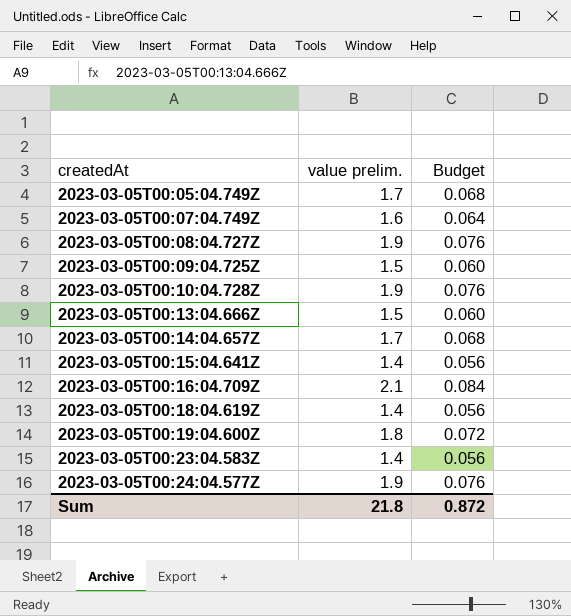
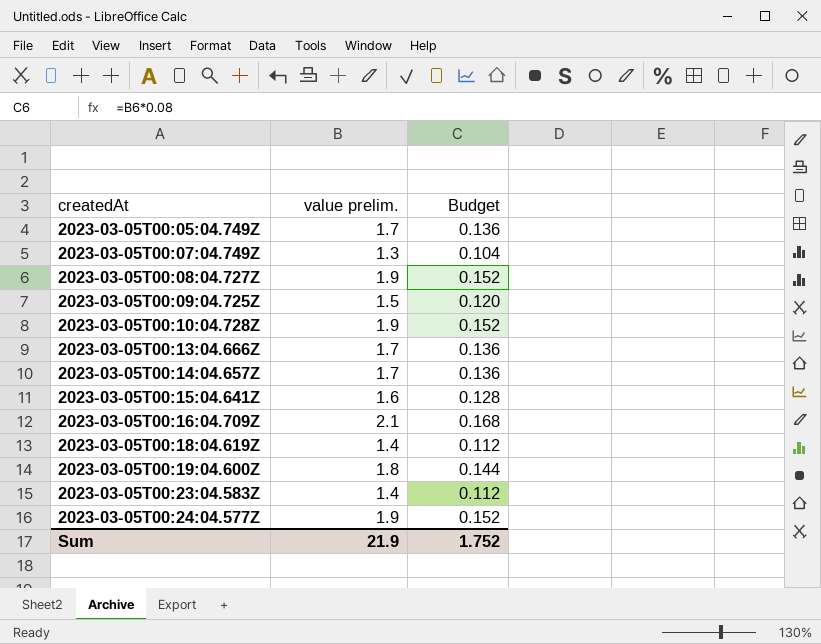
column Budget | formula: [value prelim.] * 0.04 -> [value prelim.] * 0.08
2023-03-05T00:07:04.749Z | value prelim.: 1.6 -> 1.3
2023-03-05T00:13:04.666Z | value prelim.: 1.5 -> 1.7
2023-03-05T00:15:04.641Z | value prelim.: 1.4 -> 1.6
Sum | value prelim.: 21.8 -> 21.9
Sum | Budget: 0.872 -> 1.752

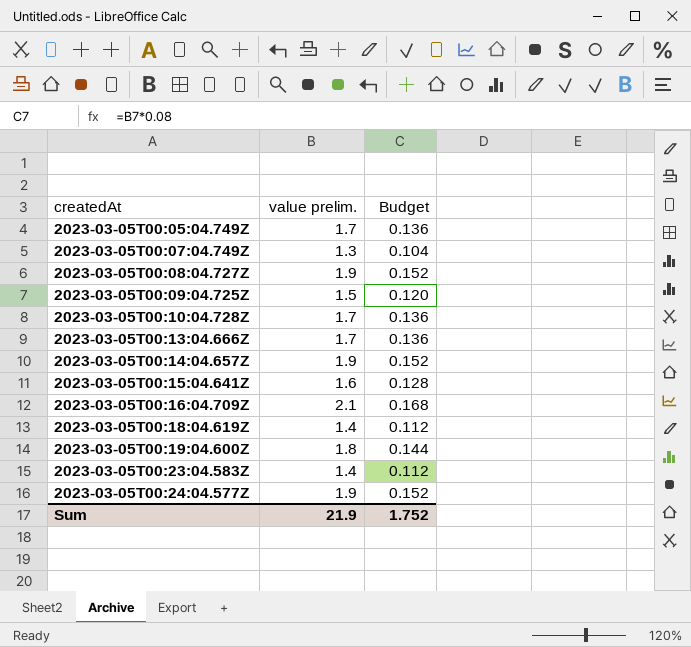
2023-03-05T00:10:04.728Z | value prelim.: 1.9 -> 1.7
2023-03-05T00:10:04.728Z | Budget: 0.152 -> 0.136
2023-03-05T00:14:04.657Z | value prelim.: 1.7 -> 1.9
2023-03-05T00:14:04.657Z | Budget: 0.136 -> 0.152

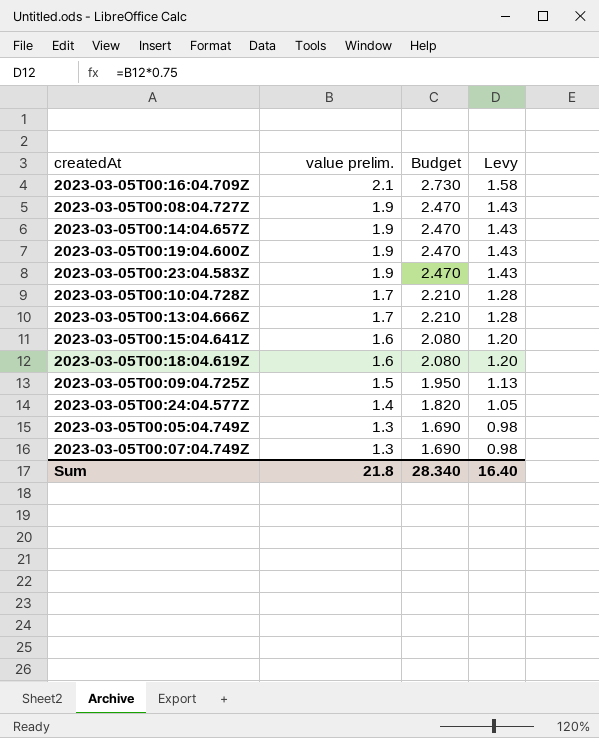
row order: createdAt ascending -> value prelim. descending
column Budget | formula: [value prelim.] * 0.08 -> [value prelim.] * 1.3
column Levy | formula: none -> [value prelim.] * 0.75
2023-03-05T00:19:04.600Z | value prelim.: 1.8 -> 1.9
2023-03-05T00:23:04.583Z | value prelim.: 1.4 -> 1.9
2023-03-05T00:18:04.619Z | value prelim.: 1.4 -> 1.6
2023-03-05T00:24:04.577Z | value prelim.: 1.9 -> 1.4
2023-03-05T00:05:04.749Z | value prelim.: 1.7 -> 1.3
Sum | value prelim.: 21.9 -> 21.8
Sum | Budget: 1.752 -> 28.340

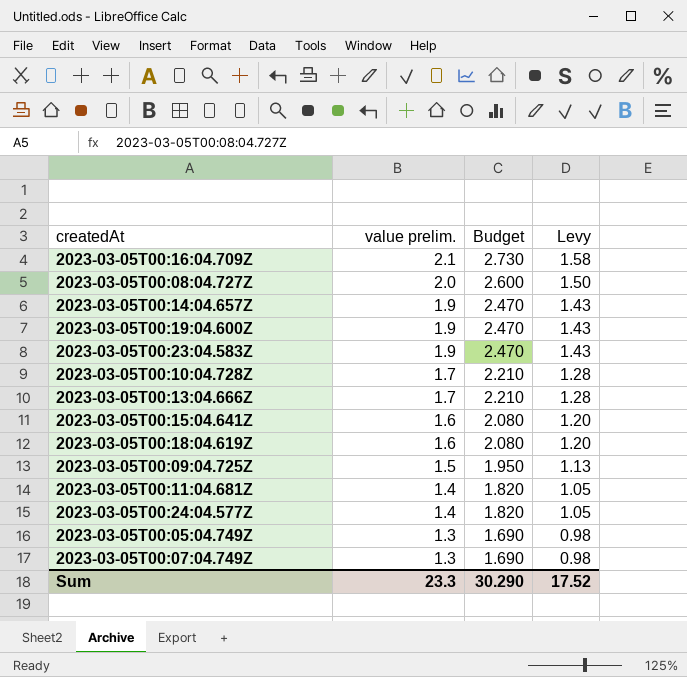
2023-03-05T00:08:04.727Z | value prelim.: 1.9 -> 2.0
2023-03-05T00:08:04.727Z | Budget: 2.470 -> 2.600
2023-03-05T00:08:04.727Z | Levy: 1.43 -> 1.50
row 2023-03-05T00:11:04.681Z: none -> 1.4 | 1.820 | 1.05
Sum | value prelim.: 21.8 -> 23.3
Sum | Budget: 28.340 -> 30.290
Sum | Levy: 16.40 -> 17.52

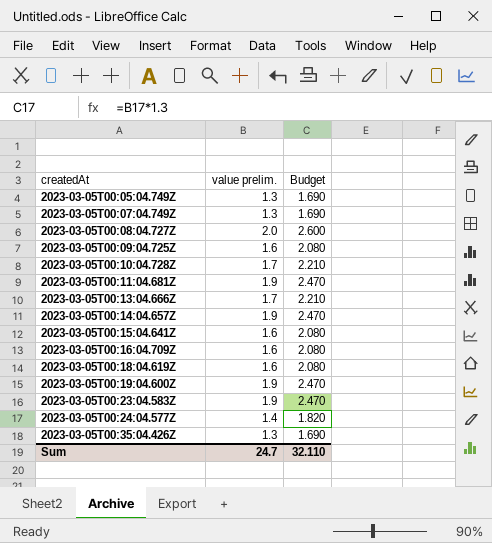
row order: value prelim. descending -> createdAt ascending
column Levy | formula: [value prelim.] * 0.75 -> none
2023-03-05T00:09:04.725Z | value prelim.: 1.5 -> 1.6
2023-03-05T00:09:04.725Z | Budget: 1.950 -> 2.080
2023-03-05T00:11:04.681Z | value prelim.: 1.4 -> 1.9
2023-03-05T00:11:04.681Z | Budget: 1.820 -> 2.470
2023-03-05T00:16:04.709Z | value prelim.: 2.1 -> 1.6
2023-03-05T00:16:04.709Z | Budget: 2.730 -> 2.080
row 2023-03-05T00:35:04.426Z: none -> 1.3 | 1.690
Sum | value prelim.: 23.3 -> 24.7
Sum | Budget: 30.290 -> 32.110

